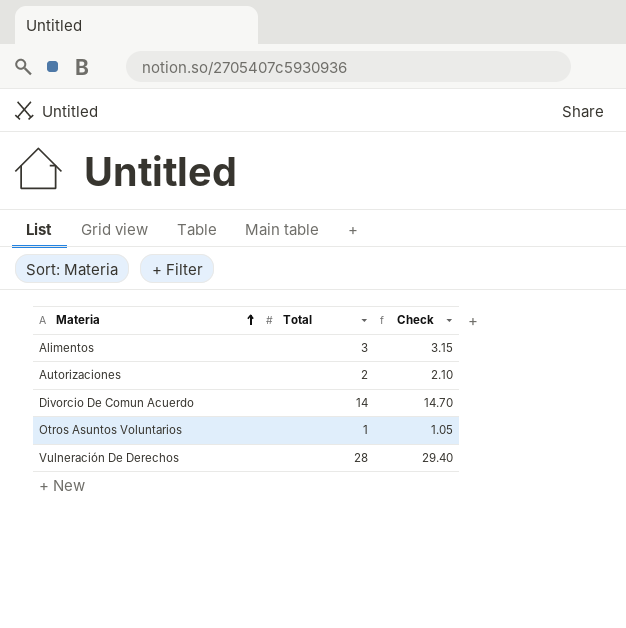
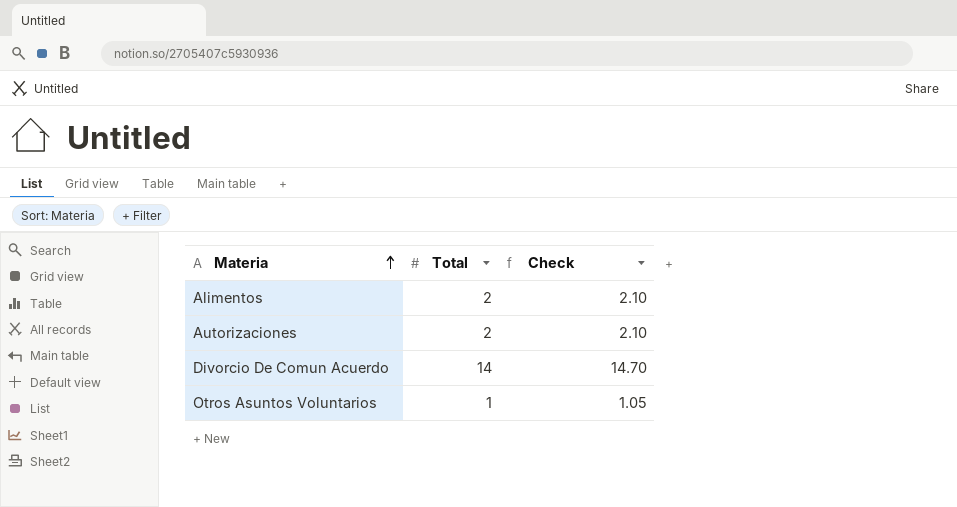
row Vulneración De Derechos: 28 | 29.40 -> none
Alimentos | Total: 3 -> 2
Alimentos | Check: 3.15 -> 2.10

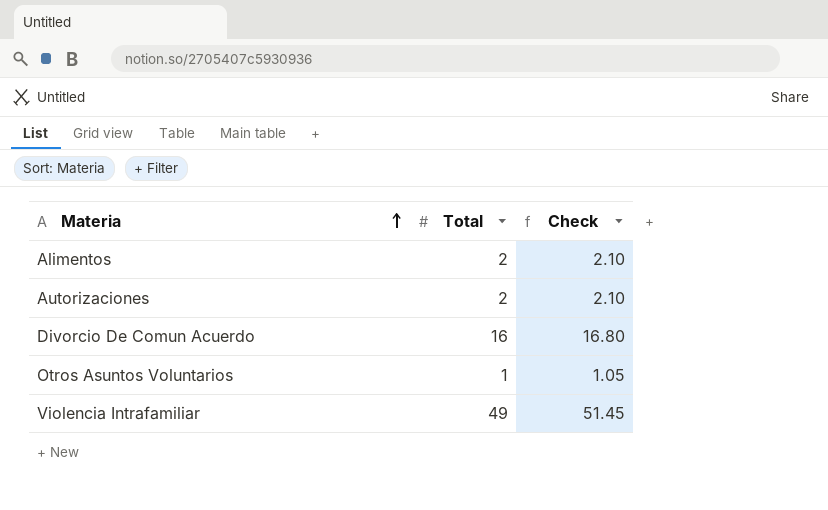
Divorcio De Comun Acuerdo | Total: 14 -> 16
Divorcio De Comun Acuerdo | Check: 14.70 -> 16.80
row Violencia Intrafamiliar: none -> 49 | 51.45

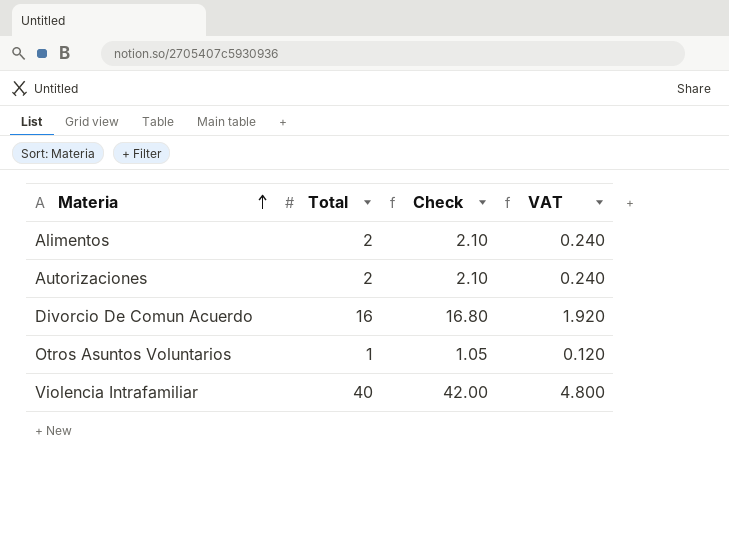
column VAT | formula: none -> [Total] * 0.12
Violencia Intrafamiliar | Total: 49 -> 40
Violencia Intrafamiliar | Check: 51.45 -> 42.00

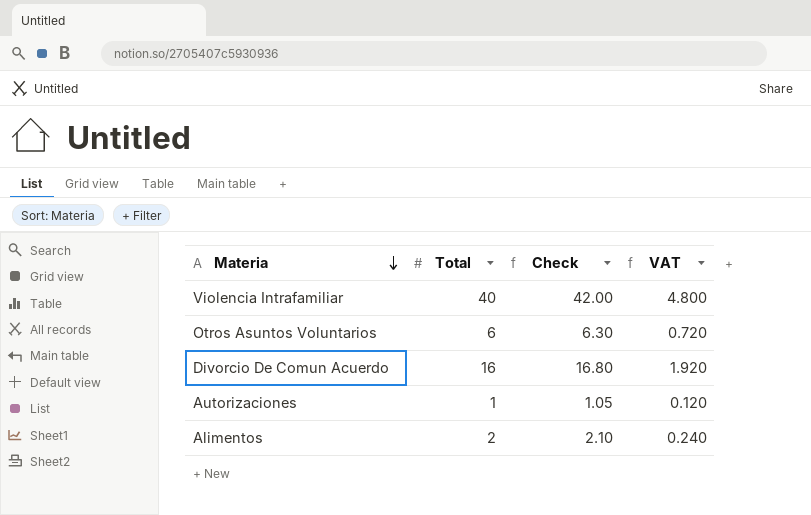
row order: Materia ascending -> Materia descending
Otros Asuntos Voluntarios | Total: 1 -> 6
Otros Asuntos Voluntarios | Check: 1.05 -> 6.30
Otros Asuntos Voluntarios | VAT: 0.120 -> 0.720
Autorizaciones | Total: 2 -> 1
Autorizaciones | Check: 2.10 -> 1.05
Autorizaciones | VAT: 0.240 -> 0.120

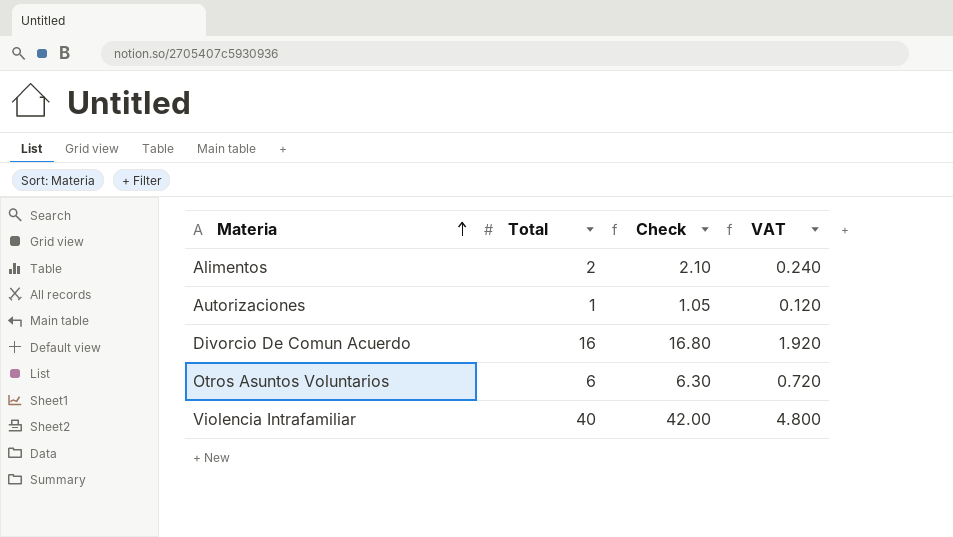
row order: Materia descending -> Materia ascending

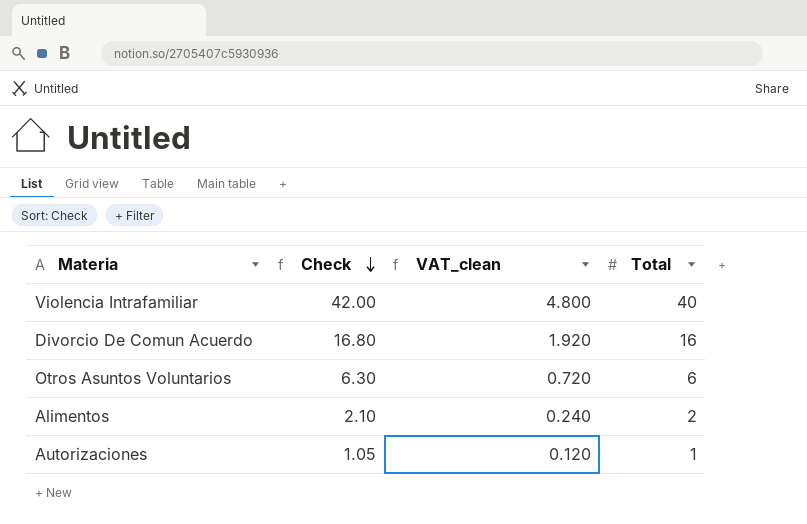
row order: Materia ascending -> Check descending
column name: VAT -> VAT_clean
column Total | position: 2 -> 4

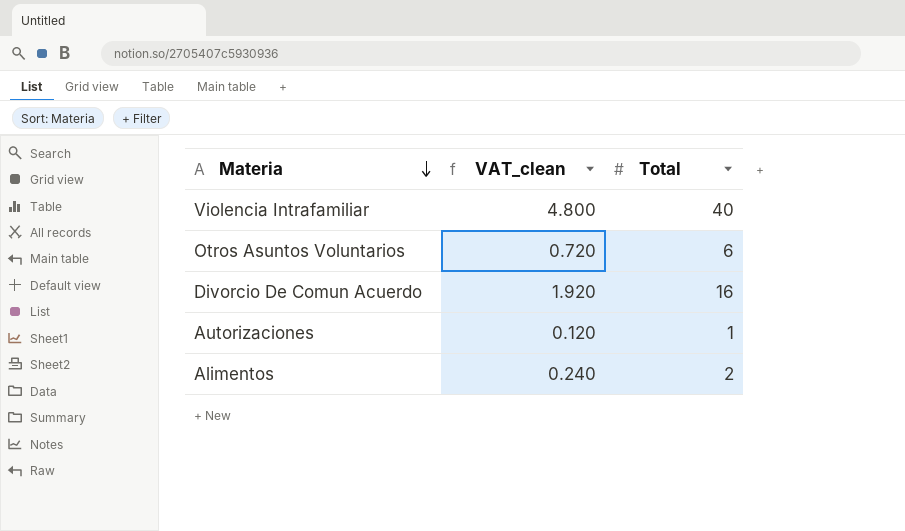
row order: Check descending -> Materia descending
column Check | formula: [Total] * 1.05 -> none

